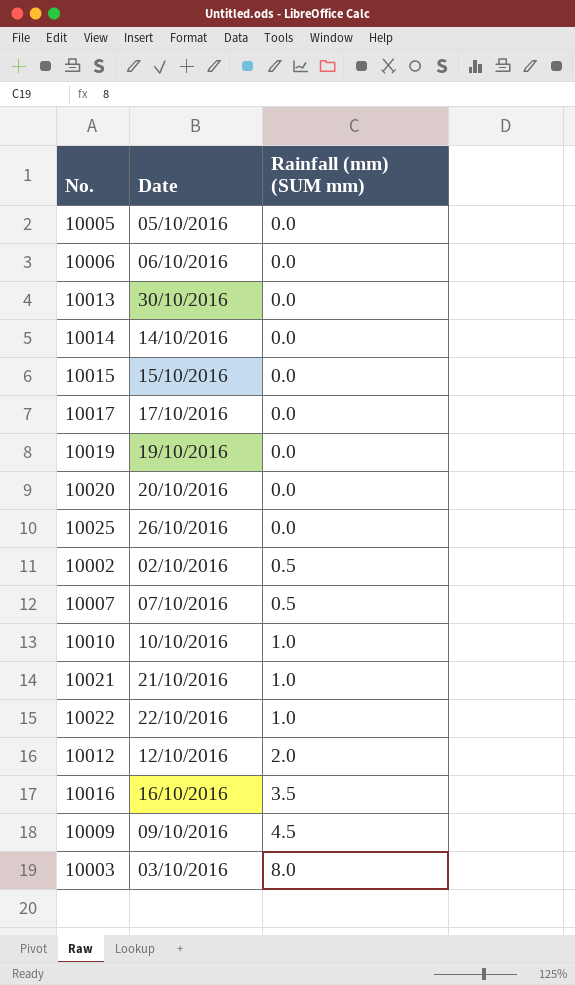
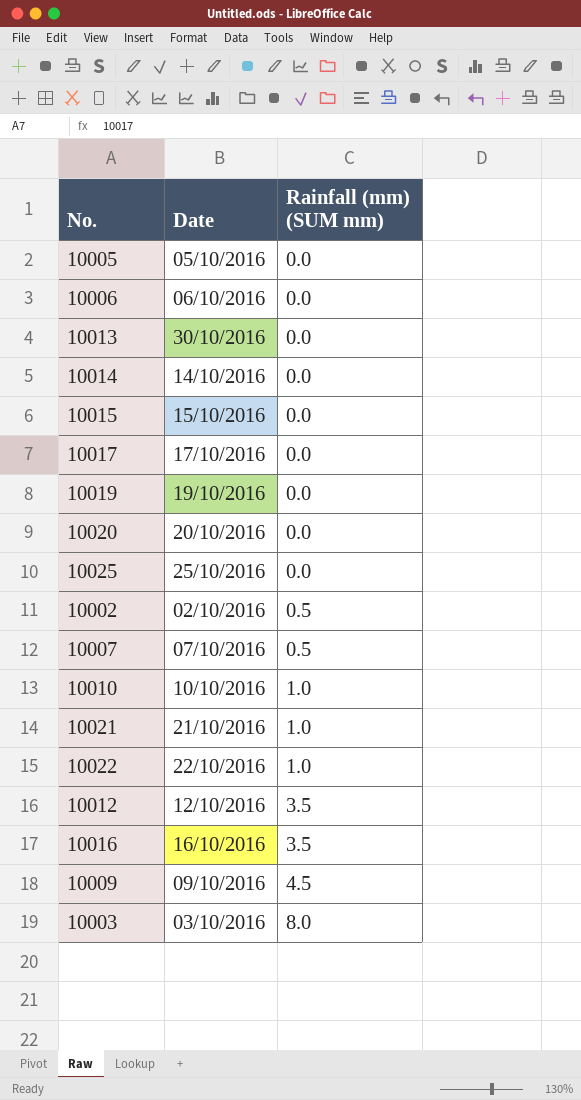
10025 | Date: 26/10/2016 -> 25/10/2016
10012 | Rainfall (mm) (SUM mm): 2.0 -> 3.5

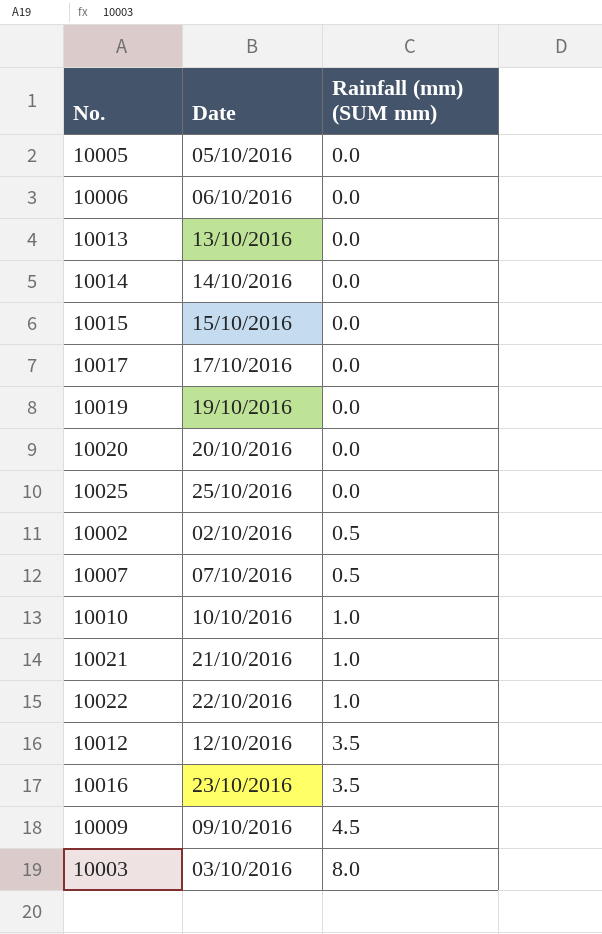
10013 | Date: 30/10/2016 -> 13/10/2016
10016 | Date: 16/10/2016 -> 23/10/2016

